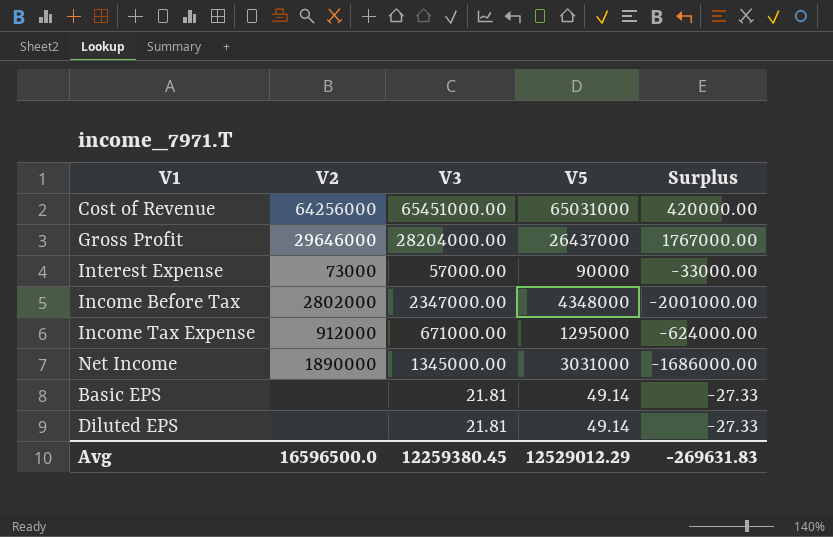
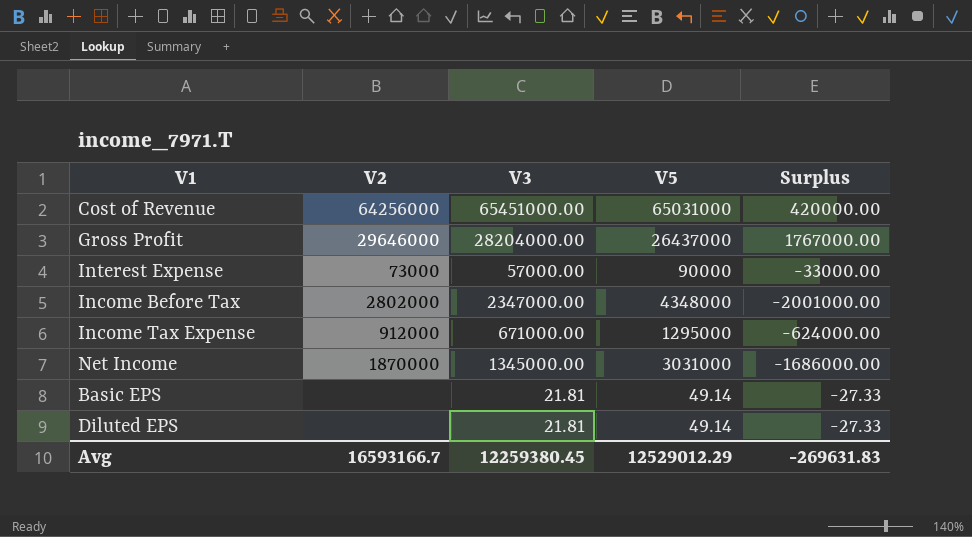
Net Income | V2: 1890000 -> 1870000
Avg | V2: 16596500.0 -> 16593166.7

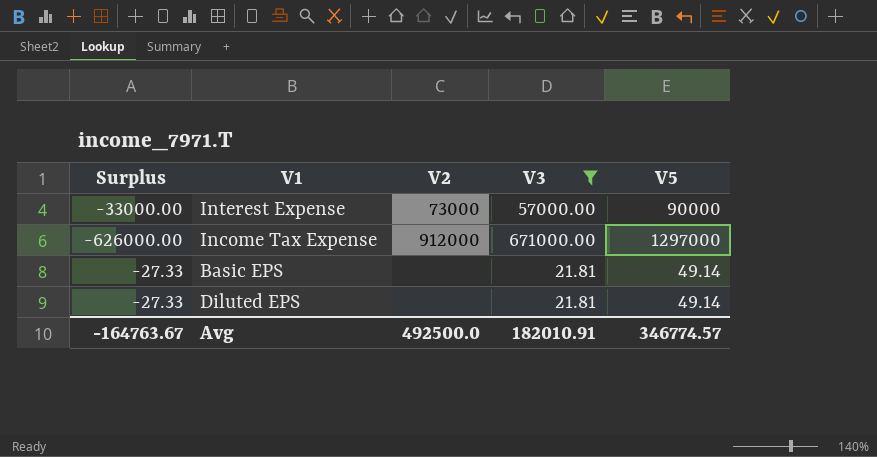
filter: none -> V3 <= 671000.00
column Surplus | position: 5 -> 1
Income Tax Expense | Surplus: -624000.00 -> -626000.00
Income Tax Expense | V5: 1295000 -> 1297000
Avg | Surplus: -269631.83 -> -164763.67
Avg | V2: 16593166.7 -> 492500.0
Avg | V3: 12259380.45 -> 182010.91
Avg | V5: 12529012.29 -> 346774.57

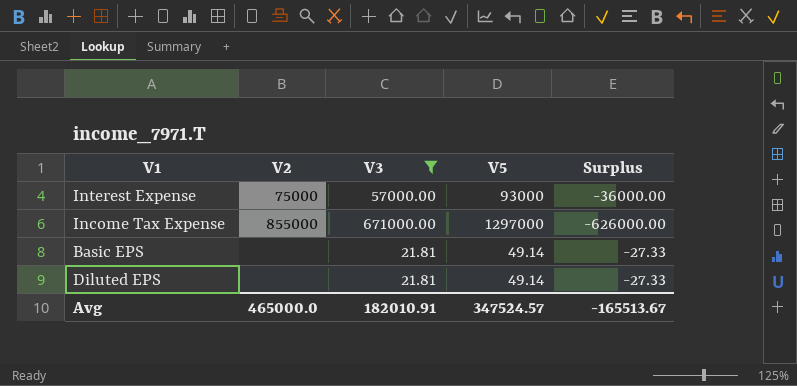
column Surplus | position: 1 -> 5
Interest Expense | V2: 73000 -> 75000
Interest Expense | V5: 90000 -> 93000
Interest Expense | Surplus: -33000.00 -> -36000.00
Income Tax Expense | V2: 912000 -> 855000
Avg | V2: 492500.0 -> 465000.0
Avg | V5: 346774.57 -> 347524.57
Avg | Surplus: -164763.67 -> -165513.67

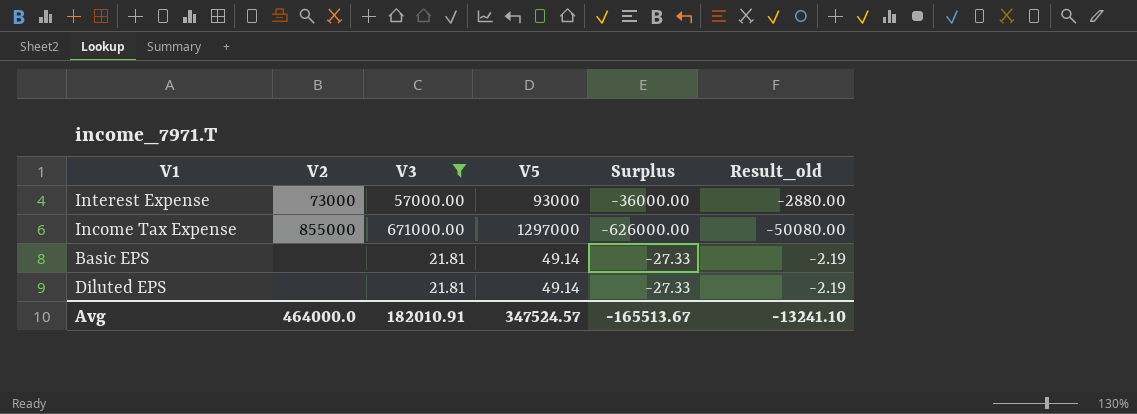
column Result_old | formula: none -> [Surplus] * 0.08
Interest Expense | V2: 75000 -> 73000
Avg | V2: 465000.0 -> 464000.0

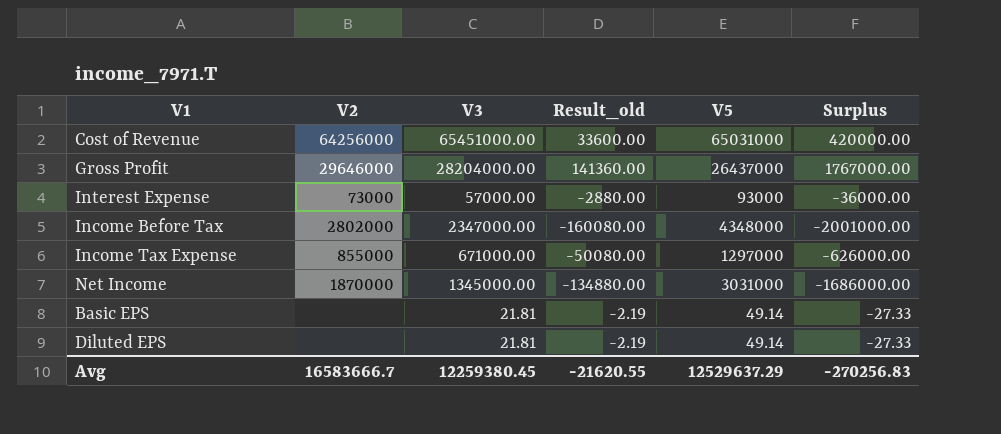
filter: V3 <= 671000.00 -> none
column Result_old | position: 6 -> 4
Avg | V2: 464000.0 -> 16583666.7
Avg | V3: 182010.91 -> 12259380.45
Avg | Result_old: -13241.10 -> -21620.55
Avg | V5: 347524.57 -> 12529637.29
Avg | Surplus: -165513.67 -> -270256.83

